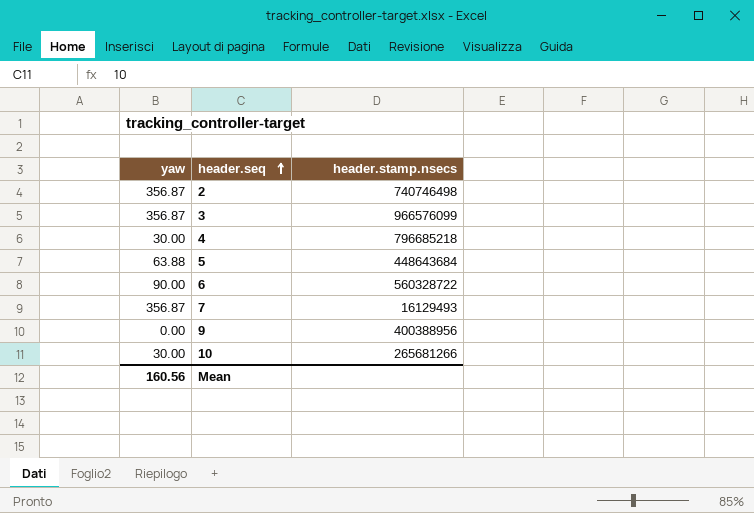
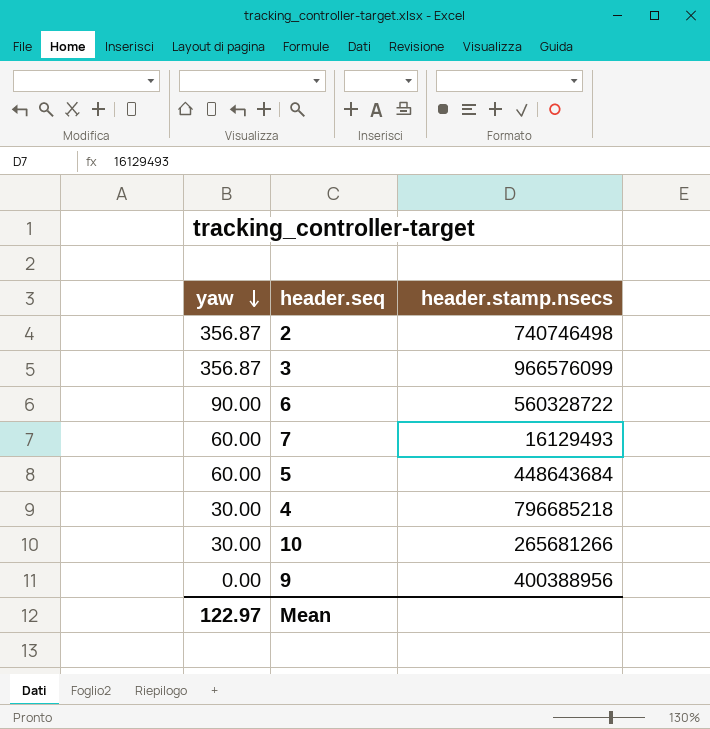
row order: header.seq ascending -> yaw descending
7 | yaw: 356.87 -> 60.00
5 | yaw: 63.88 -> 60.00
Mean | yaw: 160.56 -> 122.97

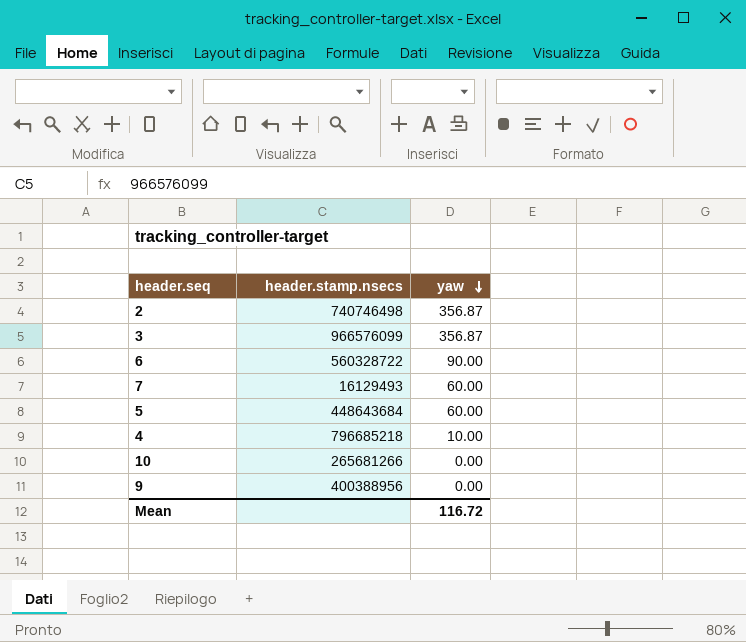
column yaw | position: 1 -> 3
4 | yaw: 30.00 -> 10.00
10 | yaw: 30.00 -> 0.00
Mean | yaw: 122.97 -> 116.72

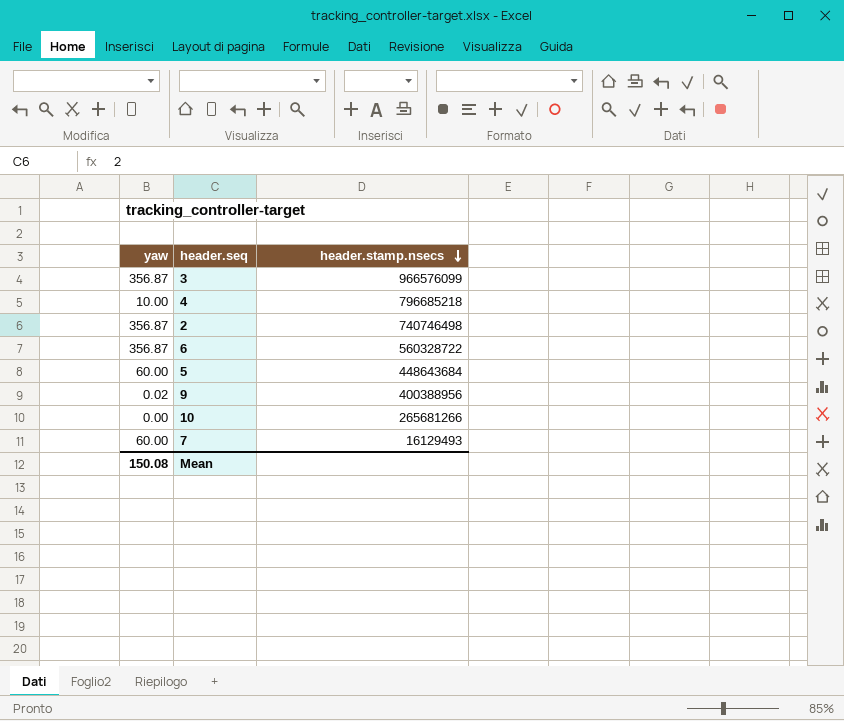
row order: yaw descending -> header.stamp.nsecs descending
column yaw | position: 3 -> 1
6 | yaw: 90.00 -> 356.87
9 | yaw: 0.00 -> 0.02
Mean | yaw: 116.72 -> 150.08

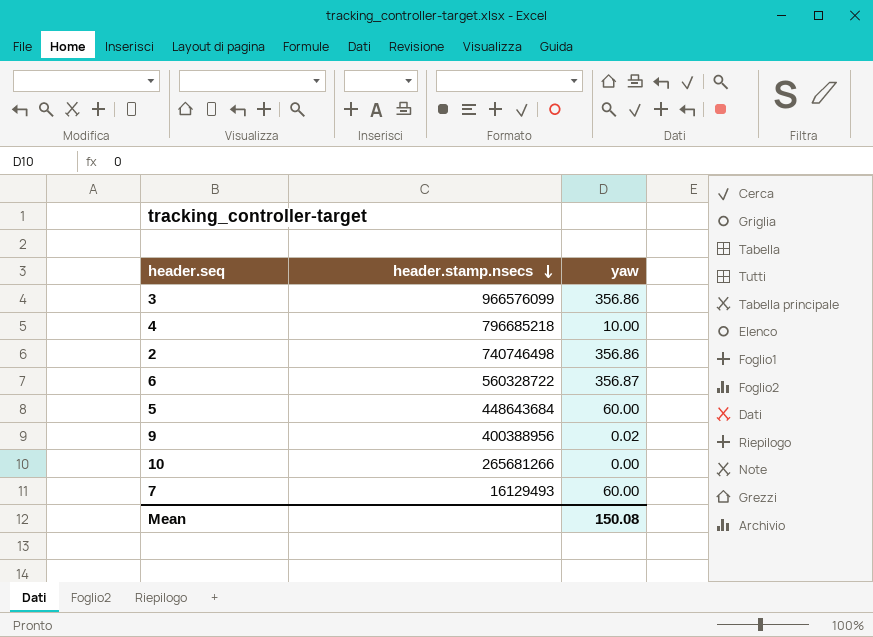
column yaw | position: 1 -> 3
3 | yaw: 356.87 -> 356.86
2 | yaw: 356.87 -> 356.86

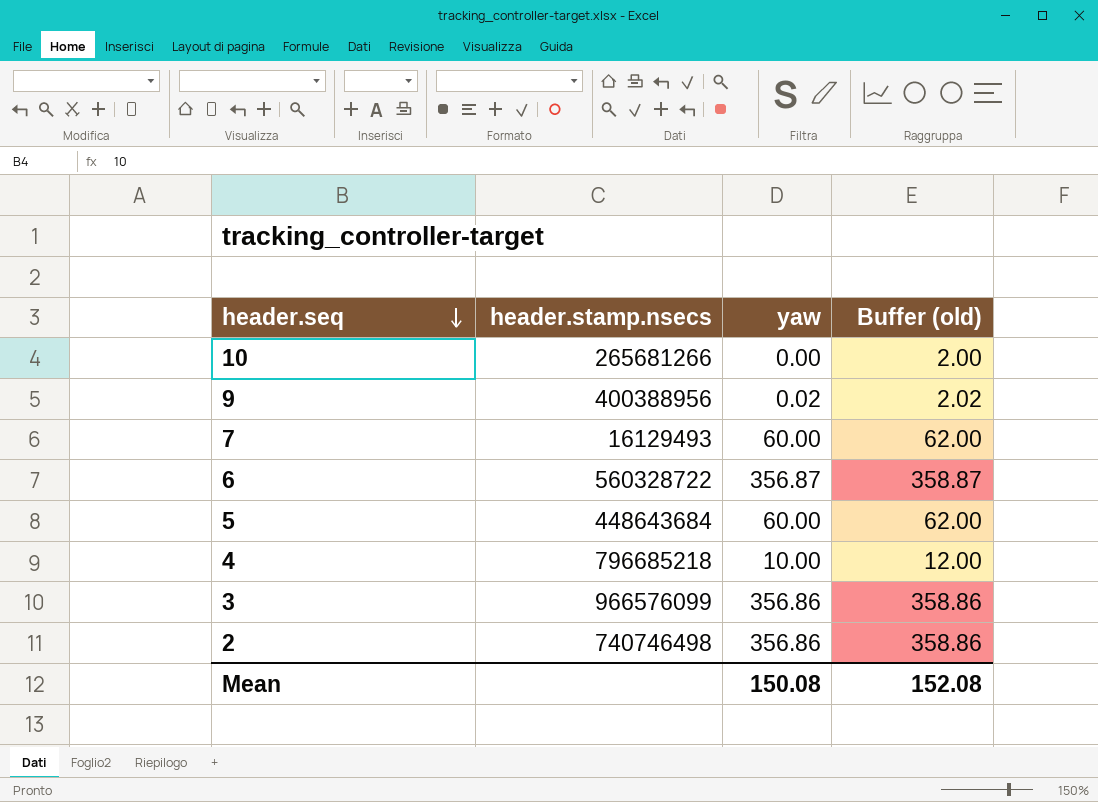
row order: header.stamp.nsecs descending -> header.seq descending
column Buffer (old) | formula: none -> [yaw] + 2

